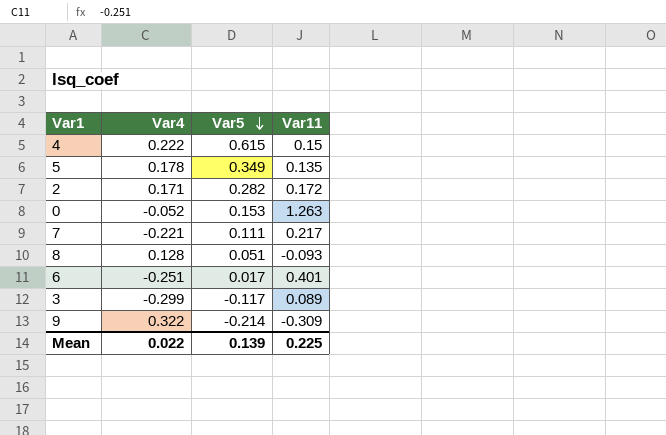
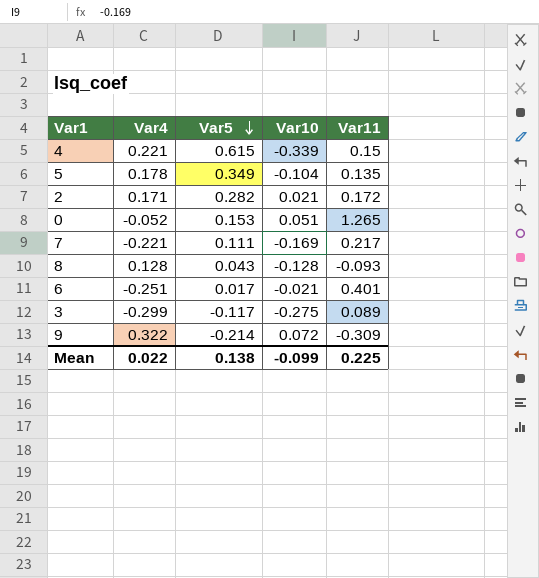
column Var10 | position: none -> 4
4 | Var4: 0.222 -> 0.221
0 | Var11: 1.263 -> 1.265
8 | Var5: 0.051 -> 0.043
Mean | Var5: 0.139 -> 0.138

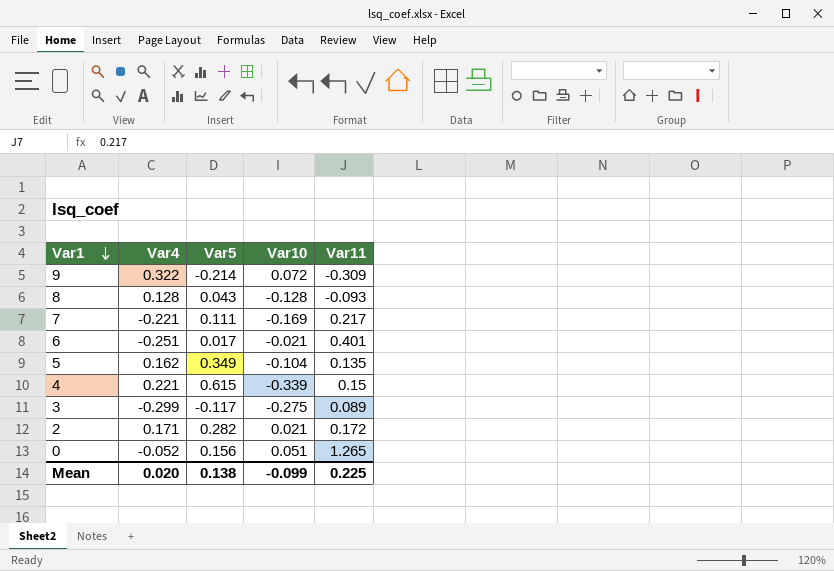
row order: Var5 descending -> Var1 descending
5 | Var4: 0.178 -> 0.162
0 | Var5: 0.153 -> 0.156
Mean | Var4: 0.022 -> 0.020

